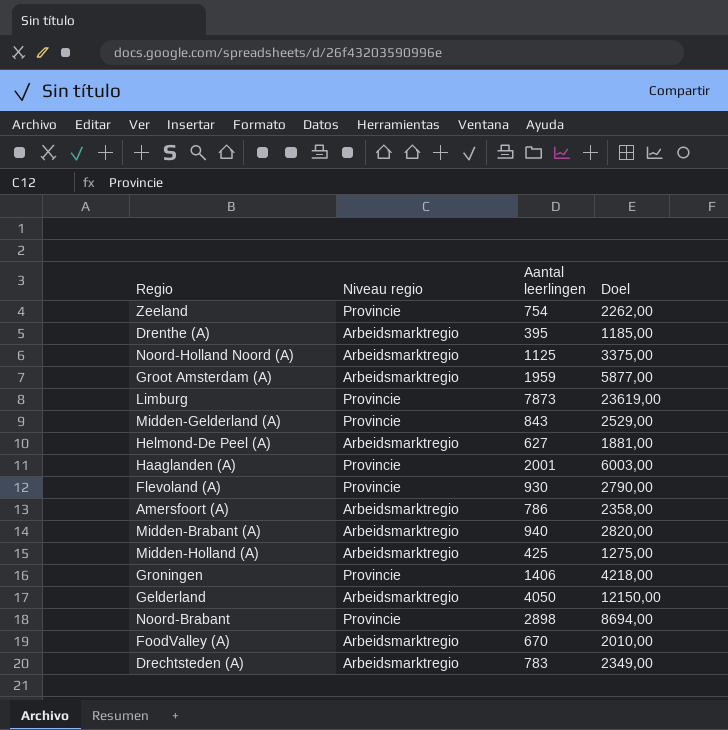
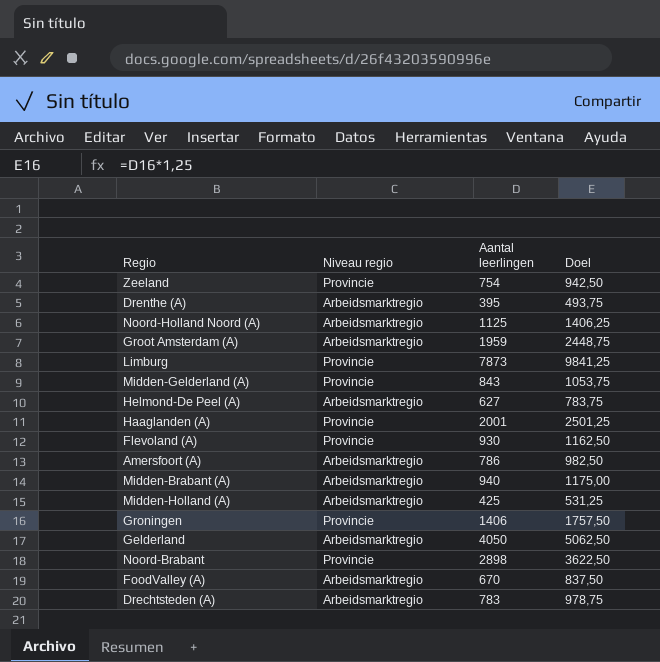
column Doel | formula: [Aantal leerlingen] * 3 -> [Aantal leerlingen] * 1,25

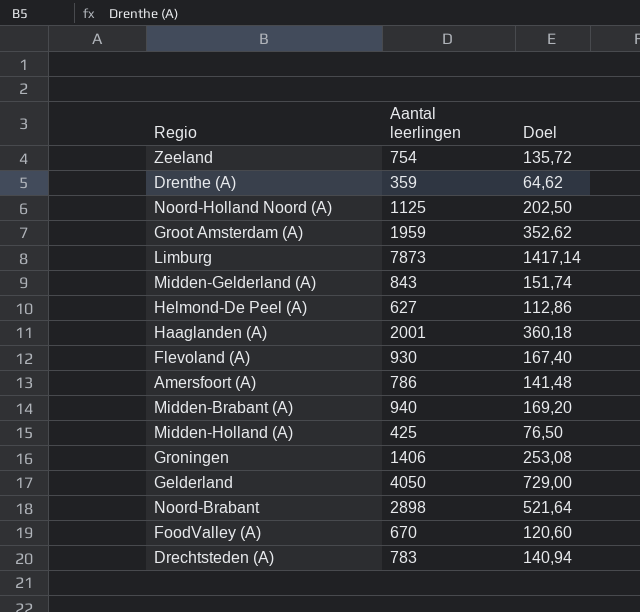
column Niveau regio | position: 2 -> none
column Doel | formula: [Aantal leerlingen] * 1,25 -> [Aantal leerlingen] * 0,18
Drenthe (A) | Aantal leerlingen: 395 -> 359

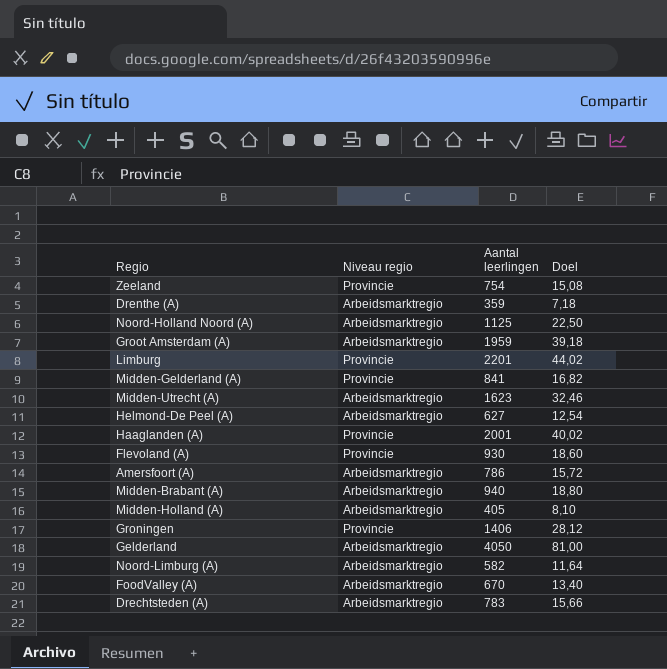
column Niveau regio | position: none -> 2
column Doel | formula: [Aantal leerlingen] * 0,18 -> [Aantal leerlingen] * 0,02
row Noord-Brabant: 2898 | 521,64 -> none
Limburg | Aantal leerlingen: 7873 -> 2201
Midden-Gelderland (A) | Aantal leerlingen: 843 -> 841
row Midden-Utrecht (A): none -> Arbeidsmarktregio | 1623 | 32,46
Midden-Holland (A) | Aantal leerlingen: 425 -> 405
row Noord-Limburg (A): none -> Arbeidsmarktregio | 582 | 11,64

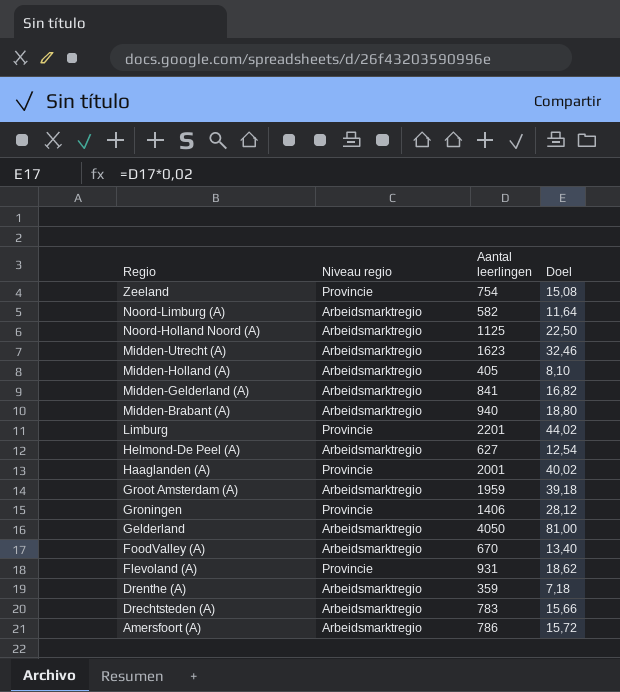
row order: none -> Regio descending
Midden-Gelderland (A) | Niveau regio: Provincie -> Arbeidsmarktregio
Flevoland (A) | Aantal leerlingen: 930 -> 931
Flevoland (A) | Doel: 18,60 -> 18,62

